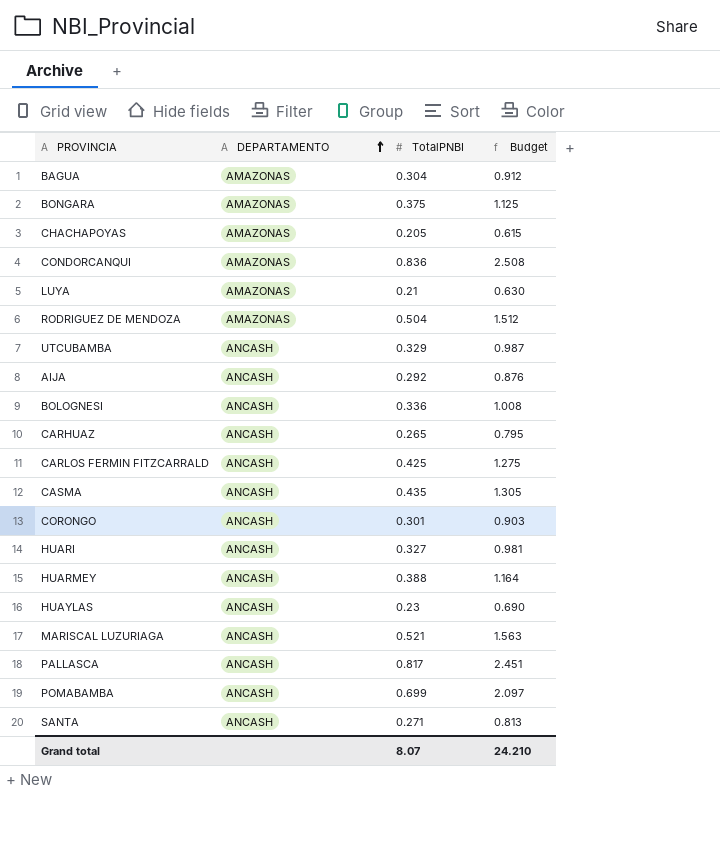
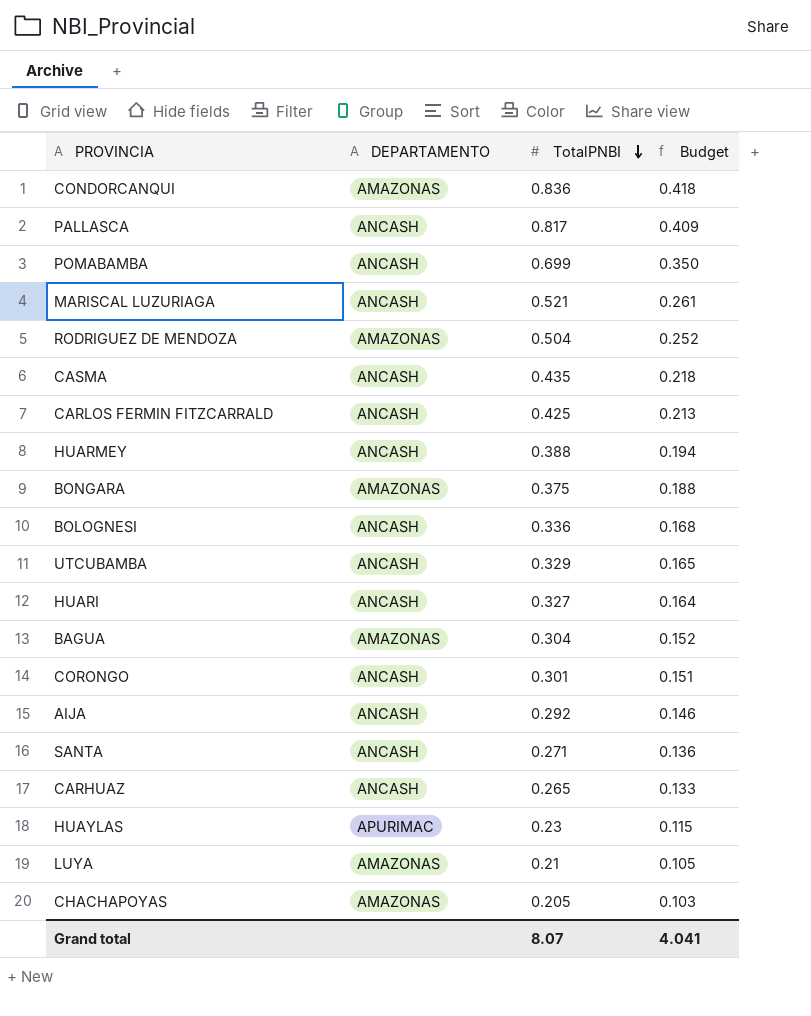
row order: DEPARTAMENTO ascending -> TotalPNBI descending
column Budget | formula: [TotalPNBI] * 3 -> [TotalPNBI] * 0.5
HUAYLAS | DEPARTAMENTO: ANCASH -> APURIMAC
Grand total | Budget: 24.210 -> 4.041

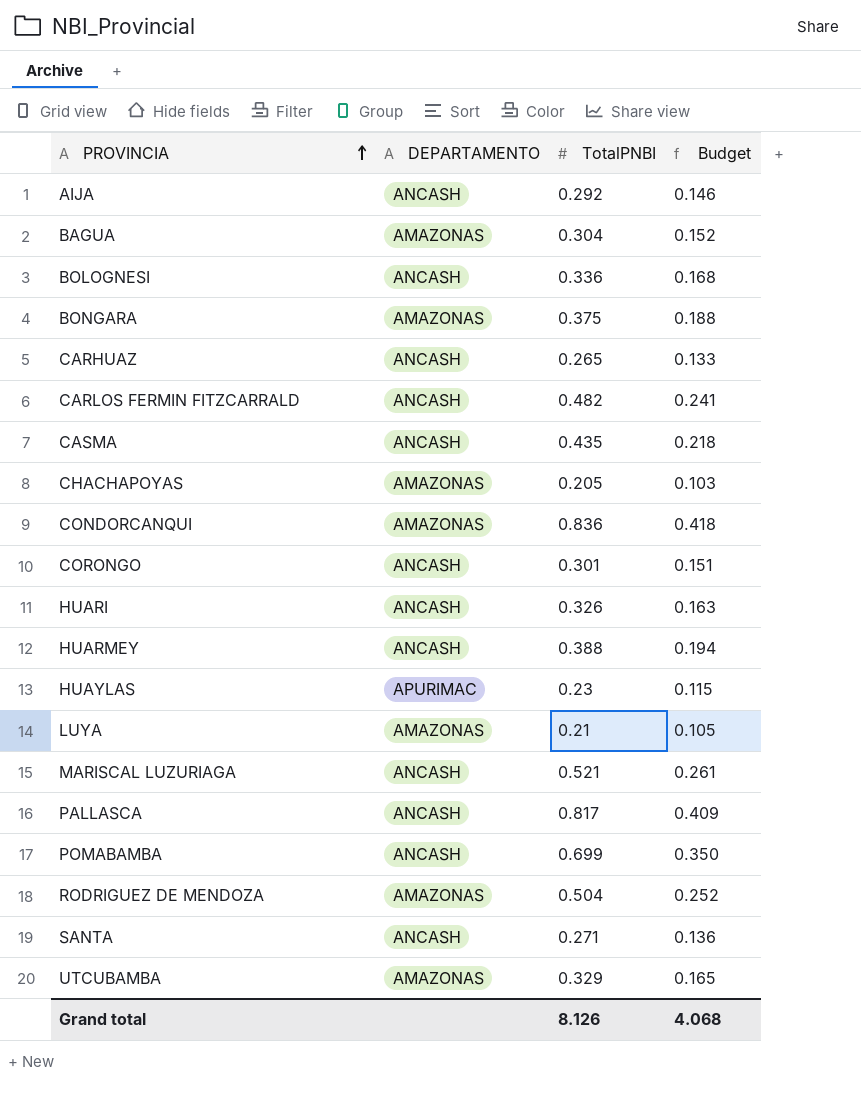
row order: TotalPNBI descending -> PROVINCIA ascending
CARLOS FERMIN FITZCARRALD | TotalPNBI: 0.425 -> 0.482
CARLOS FERMIN FITZCARRALD | Budget: 0.213 -> 0.241
HUARI | TotalPNBI: 0.327 -> 0.326
HUARI | Budget: 0.164 -> 0.163
UTCUBAMBA | DEPARTAMENTO: ANCASH -> AMAZONAS
Grand total | TotalPNBI: 8.07 -> 8.126
Grand total | Budget: 4.041 -> 4.068

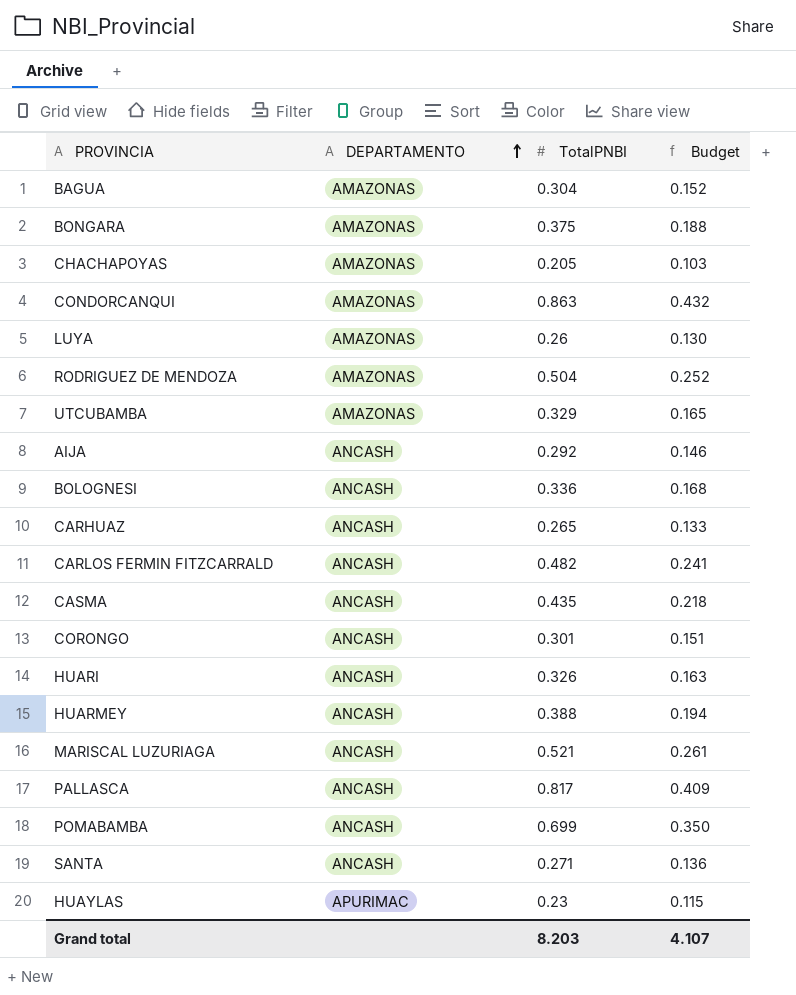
row order: PROVINCIA ascending -> DEPARTAMENTO ascending
CONDORCANQUI | TotalPNBI: 0.836 -> 0.863
CONDORCANQUI | Budget: 0.418 -> 0.432
LUYA | TotalPNBI: 0.21 -> 0.26
LUYA | Budget: 0.105 -> 0.130
Grand total | TotalPNBI: 8.126 -> 8.203
Grand total | Budget: 4.068 -> 4.107

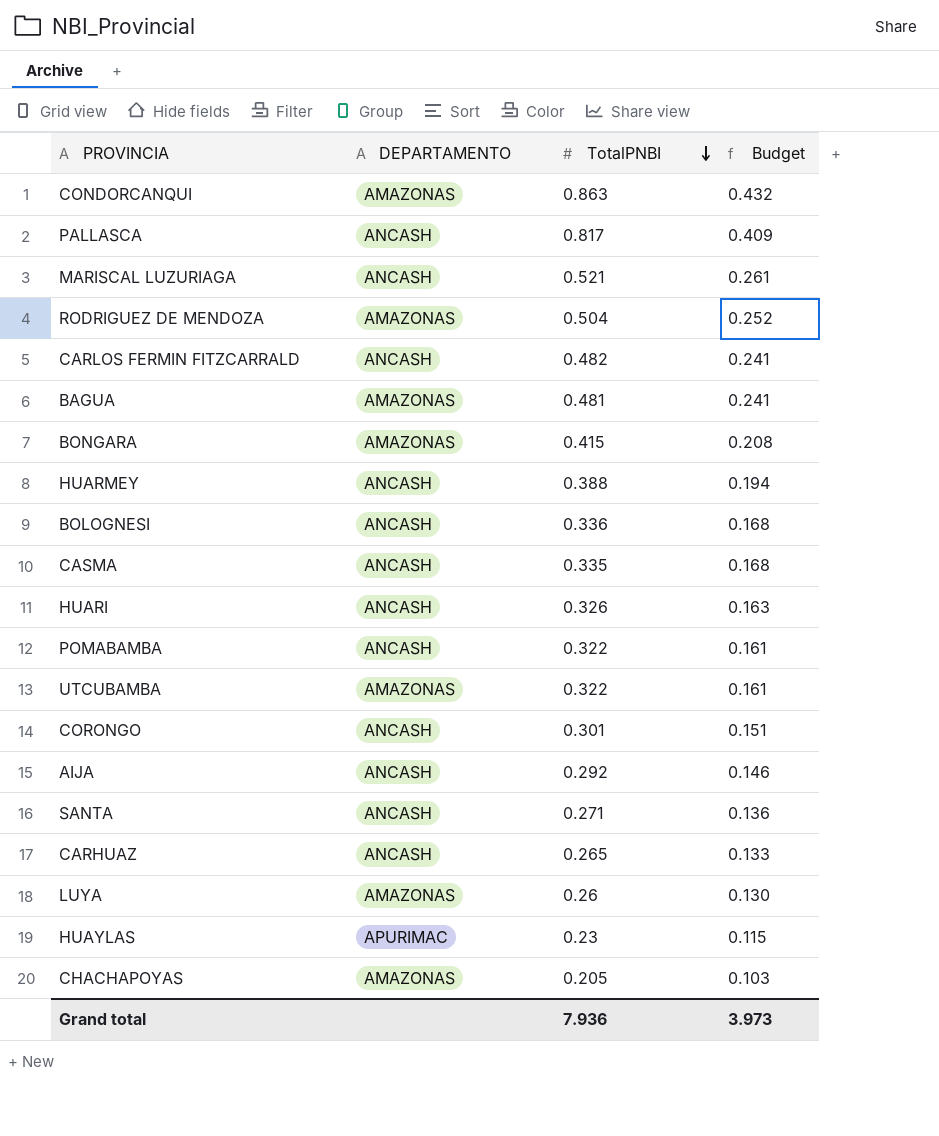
row order: DEPARTAMENTO ascending -> TotalPNBI descending
BAGUA | TotalPNBI: 0.304 -> 0.481
BAGUA | Budget: 0.152 -> 0.241
BONGARA | TotalPNBI: 0.375 -> 0.415
BONGARA | Budget: 0.188 -> 0.208
CASMA | TotalPNBI: 0.435 -> 0.335
CASMA | Budget: 0.218 -> 0.168
POMABAMBA | TotalPNBI: 0.699 -> 0.322
POMABAMBA | Budget: 0.350 -> 0.161
UTCUBAMBA | TotalPNBI: 0.329 -> 0.322
UTCUBAMBA | Budget: 0.165 -> 0.161
Grand total | TotalPNBI: 8.203 -> 7.936
Grand total | Budget: 4.107 -> 3.973

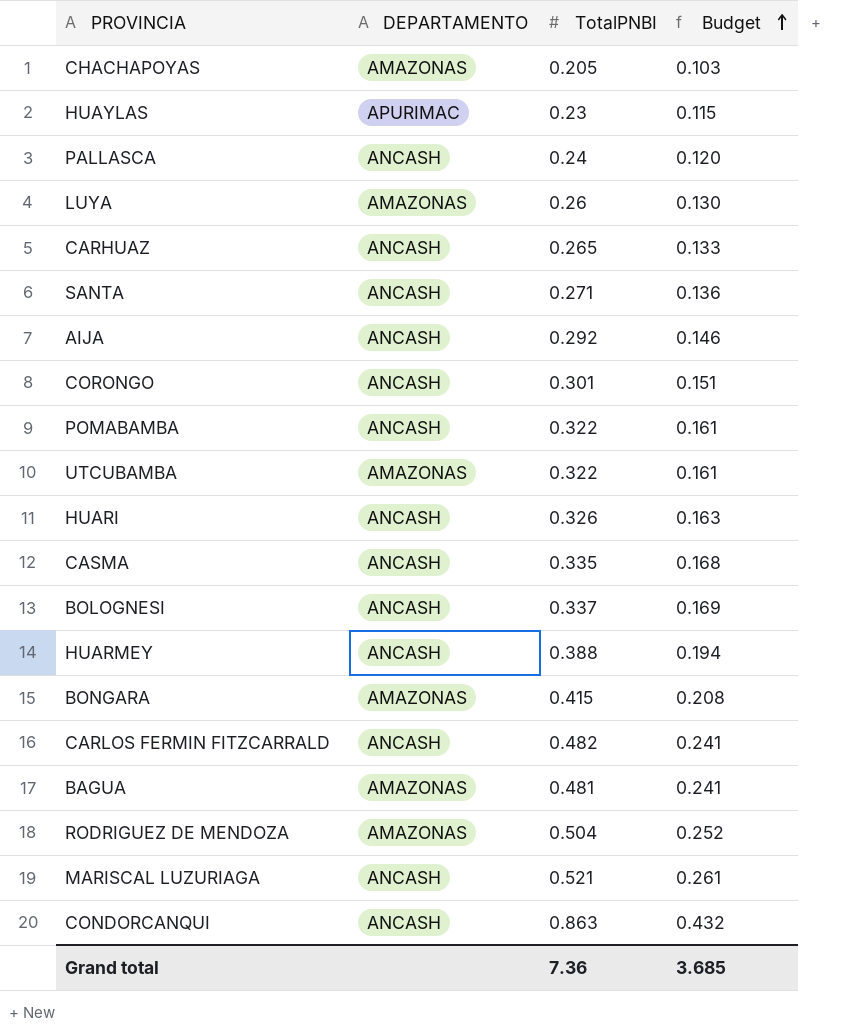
row order: TotalPNBI descending -> Budget ascending
PALLASCA | TotalPNBI: 0.817 -> 0.24
PALLASCA | Budget: 0.409 -> 0.120
BOLOGNESI | TotalPNBI: 0.336 -> 0.337
BOLOGNESI | Budget: 0.168 -> 0.169
CONDORCANQUI | DEPARTAMENTO: AMAZONAS -> ANCASH
Grand total | TotalPNBI: 7.936 -> 7.36
Grand total | Budget: 3.973 -> 3.685

